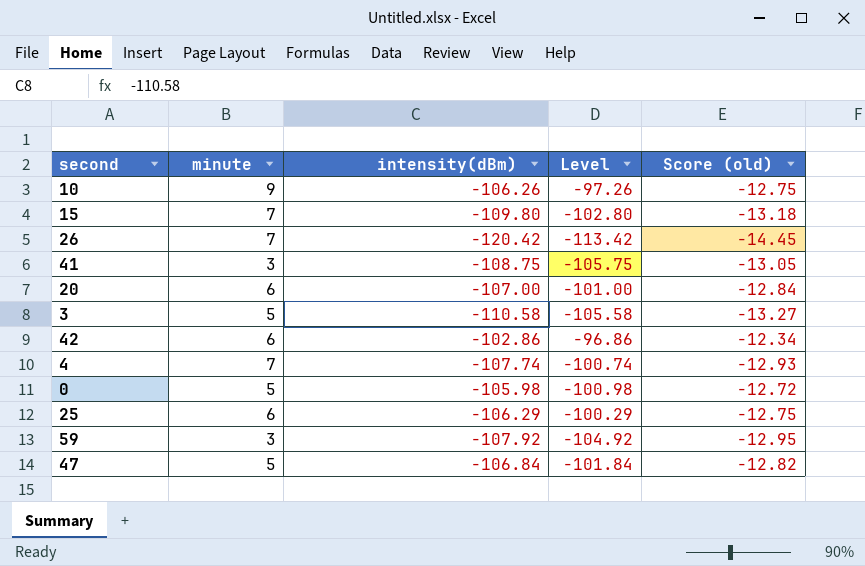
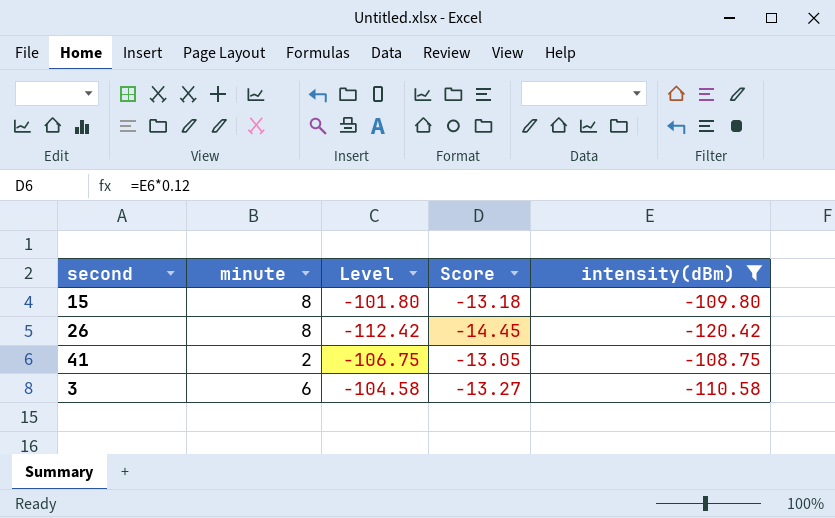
filter: none -> intensity(dBm) <= -108.75
column name: Score (old) -> Score
column intensity(dBm) | position: 3 -> 5
15 | minute: 7 -> 8
15 | Level: -102.80 -> -101.80
26 | minute: 7 -> 8
26 | Level: -113.42 -> -112.42
41 | minute: 3 -> 2
41 | Level: -105.75 -> -106.75
3 | minute: 5 -> 6
3 | Level: -105.58 -> -104.58

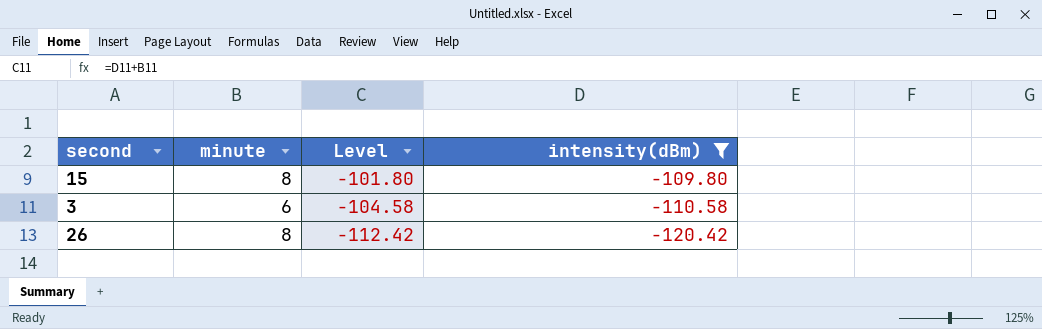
row order: none -> Level descending
column Score | formula: [intensity(dBm)] * 0.12 -> none
row 41: 2 | -106.75 | -13.05 | -108.75 -> none

